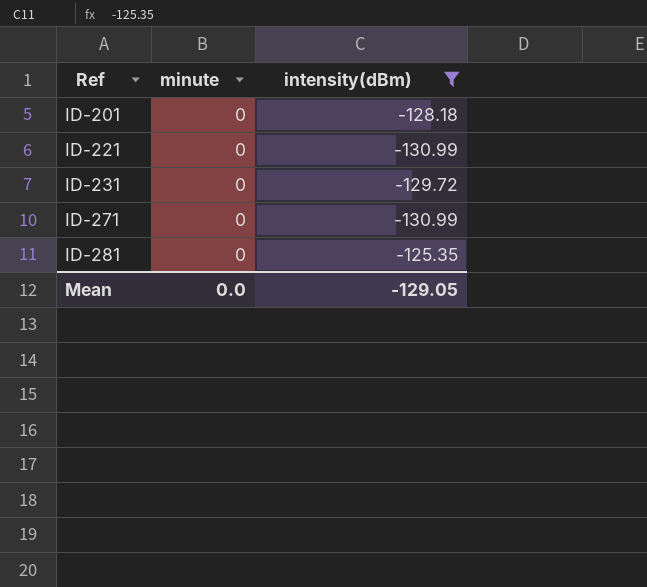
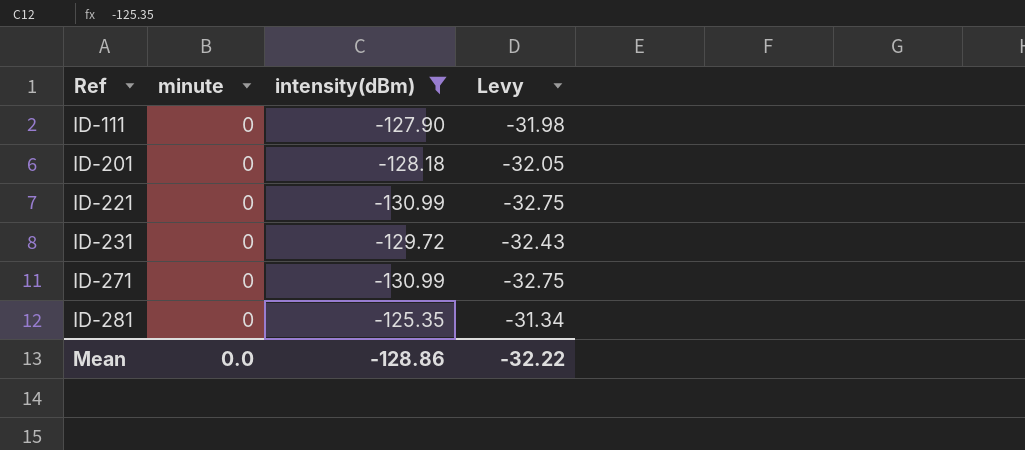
column Levy | formula: none -> [intensity(dBm)] * 0.25
row ID-111: none -> 0 | -127.90 | -31.98
Mean | intensity(dBm): -129.05 -> -128.86

